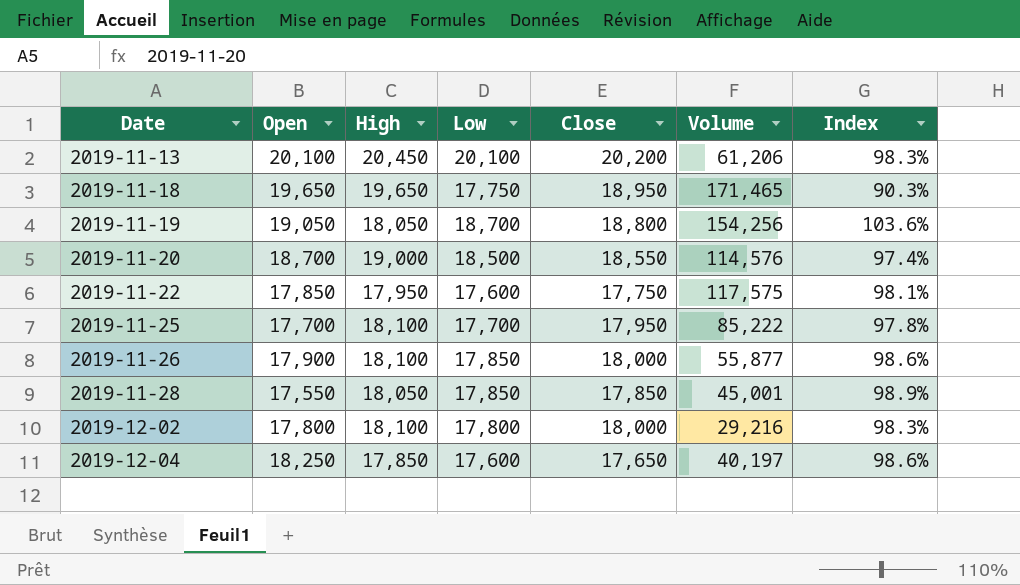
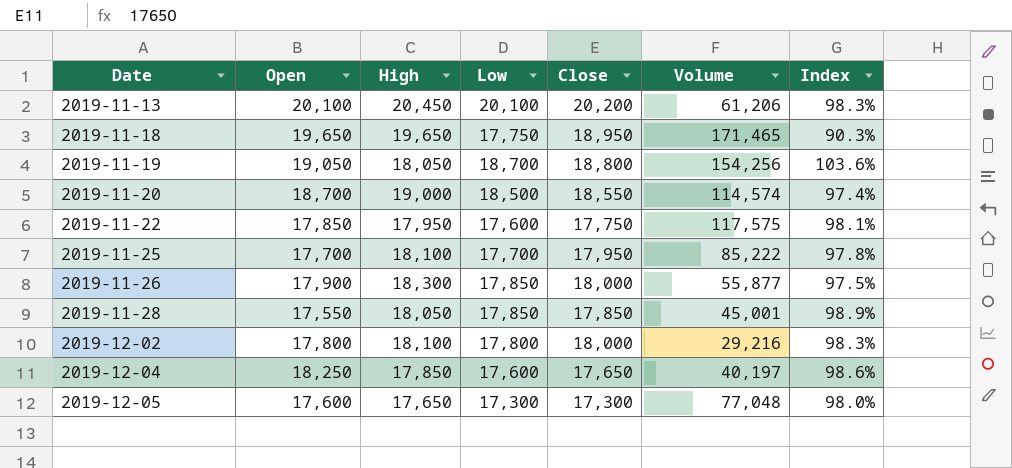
2019-11-20 | Volume: 114,576 -> 114,574
2019-11-26 | High: 18,100 -> 18,300
2019-11-26 | Index: 98.6% -> 97.5%
row 2019-12-05: none -> 17,600 | 17,650 | 17,300 | 17,300 | 77,048 | 98.0%

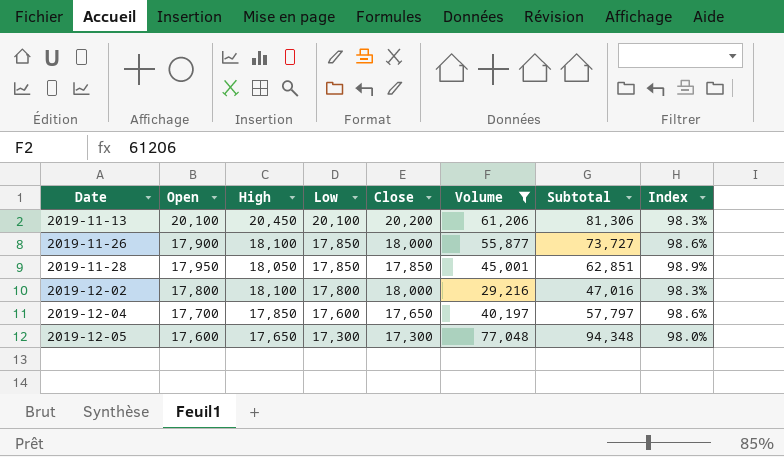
filter: none -> Volume <= 77,048
column Subtotal | formula: none -> [Low] + [Volume]
2019-11-26 | High: 18,300 -> 18,100
2019-11-26 | Index: 97.5% -> 98.6%
2019-11-28 | Open: 17,550 -> 17,950
2019-12-04 | Open: 18,250 -> 17,700

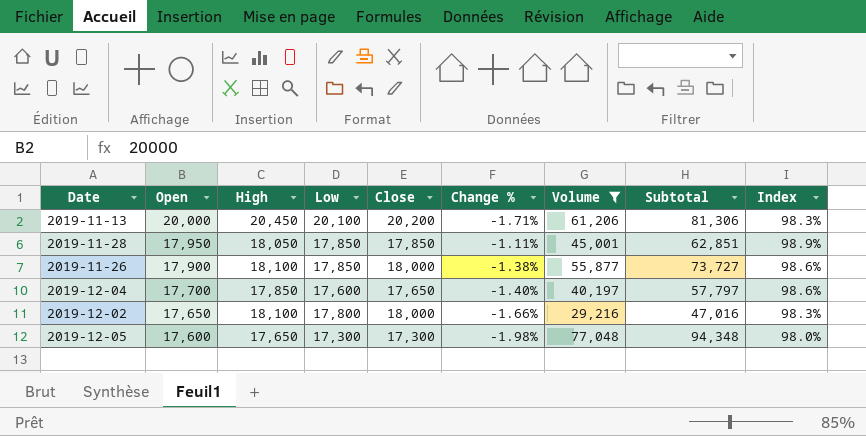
row order: Date ascending -> Open descending
column Change % | formula: none -> ([Low] - [High]) / [High]
2019-11-13 | Open: 20,100 -> 20,000
2019-12-02 | Open: 17,800 -> 17,650

